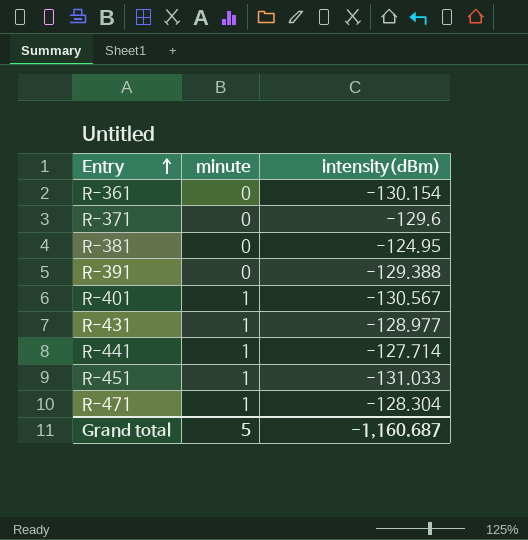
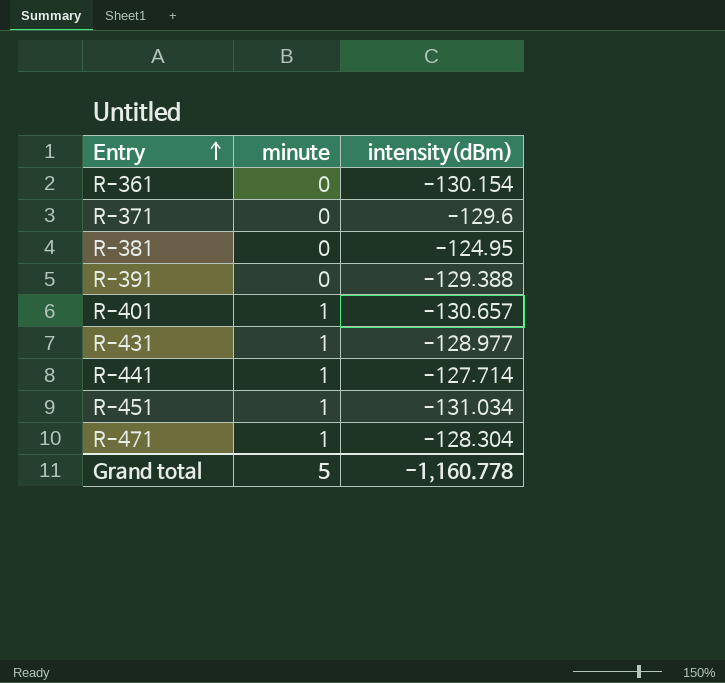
R-401 | intensity(dBm): -130.567 -> -130.657
R-451 | intensity(dBm): -131.033 -> -131.034
Grand total | intensity(dBm): -1,160.687 -> -1,160.778

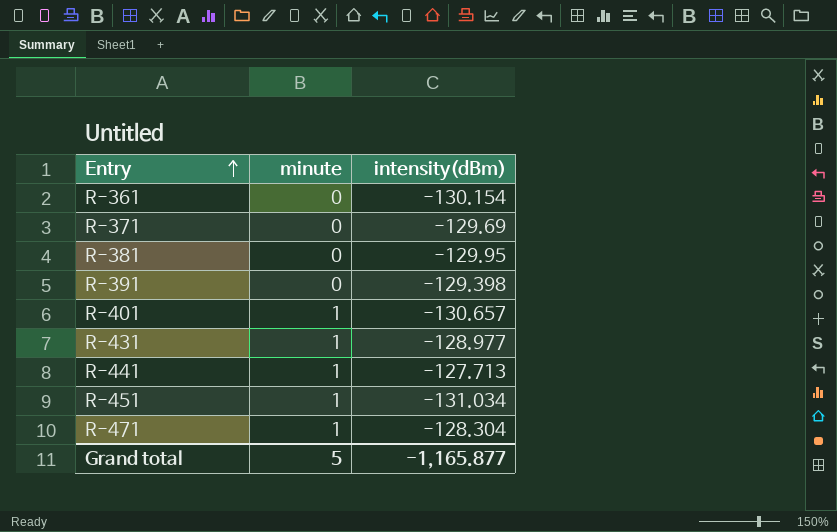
R-371 | intensity(dBm): -129.6 -> -129.69
R-381 | intensity(dBm): -124.95 -> -129.95
R-391 | intensity(dBm): -129.388 -> -129.398
R-441 | intensity(dBm): -127.714 -> -127.713
Grand total | intensity(dBm): -1,160.778 -> -1,165.877

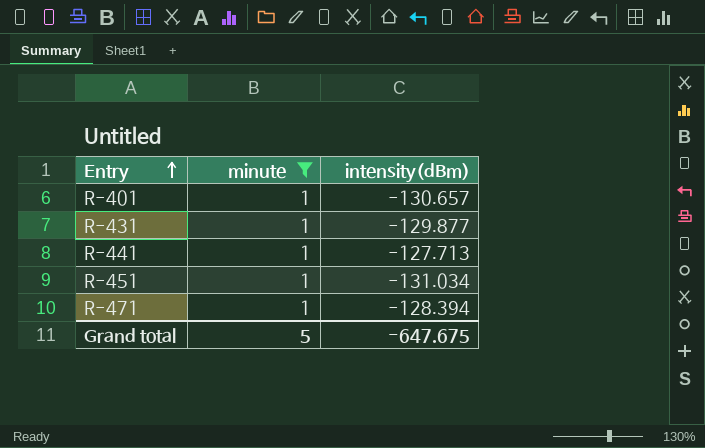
filter: none -> minute = 1
R-431 | intensity(dBm): -128.977 -> -129.877
R-471 | intensity(dBm): -128.304 -> -128.394
Grand total | intensity(dBm): -1,165.877 -> -647.675

